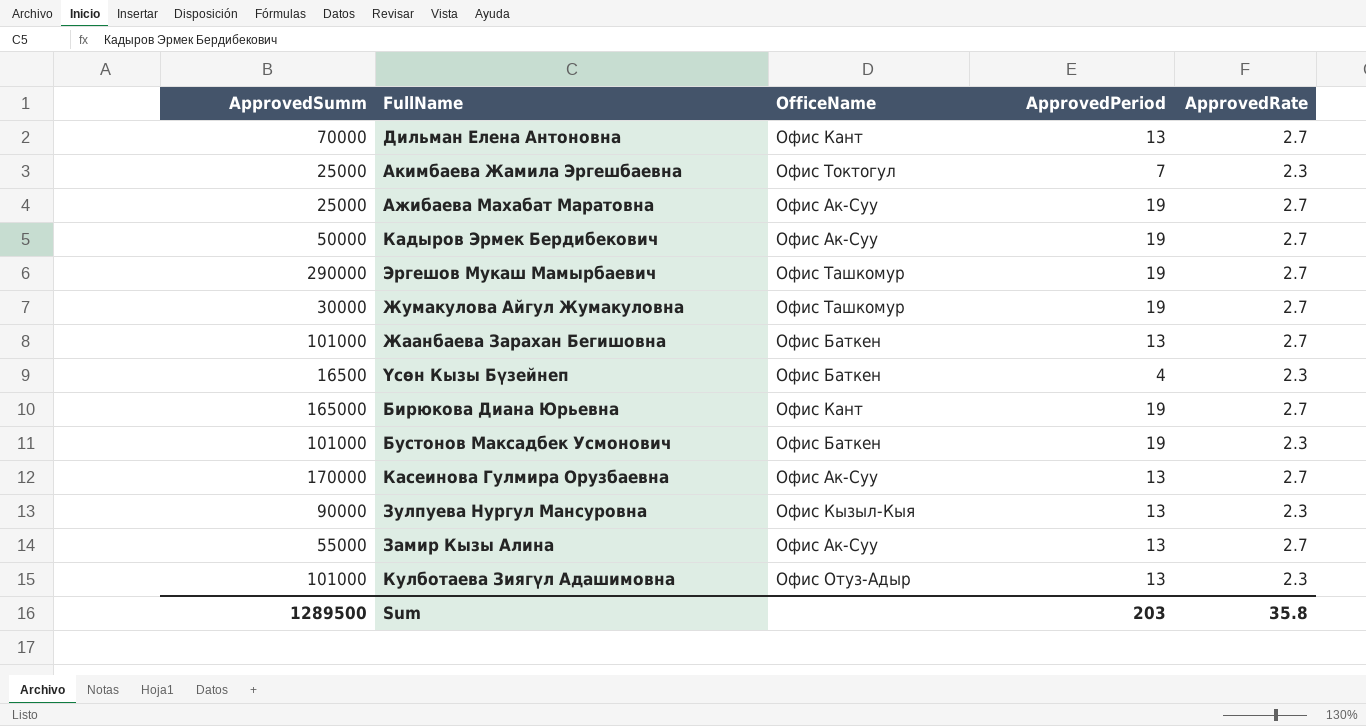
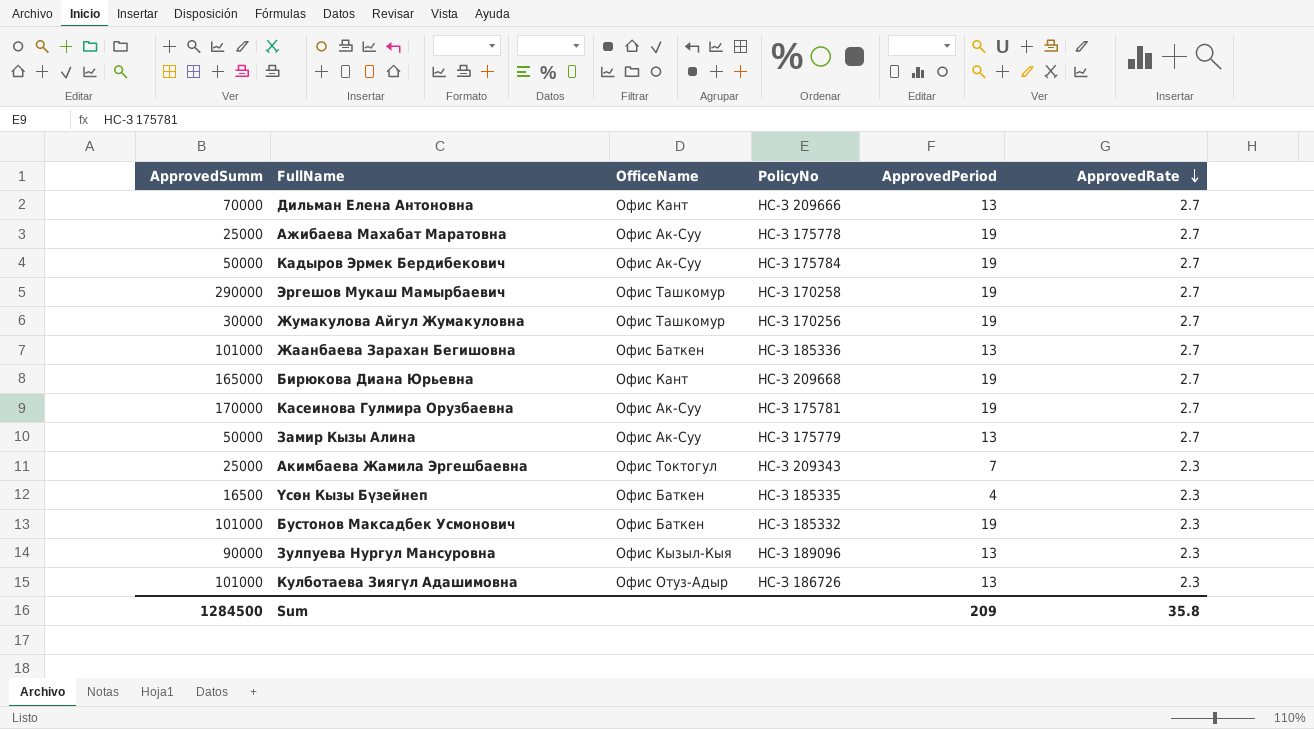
row order: none -> ApprovedRate descending
column PolicyNo | position: none -> 4
Касеинова Гулмира Орузбаевна | ApprovedPeriod: 13 -> 19
Замир Кызы Алина | ApprovedSumm: 55000 -> 50000
Sum | ApprovedSumm: 1289500 -> 1284500
Sum | ApprovedPeriod: 203 -> 209

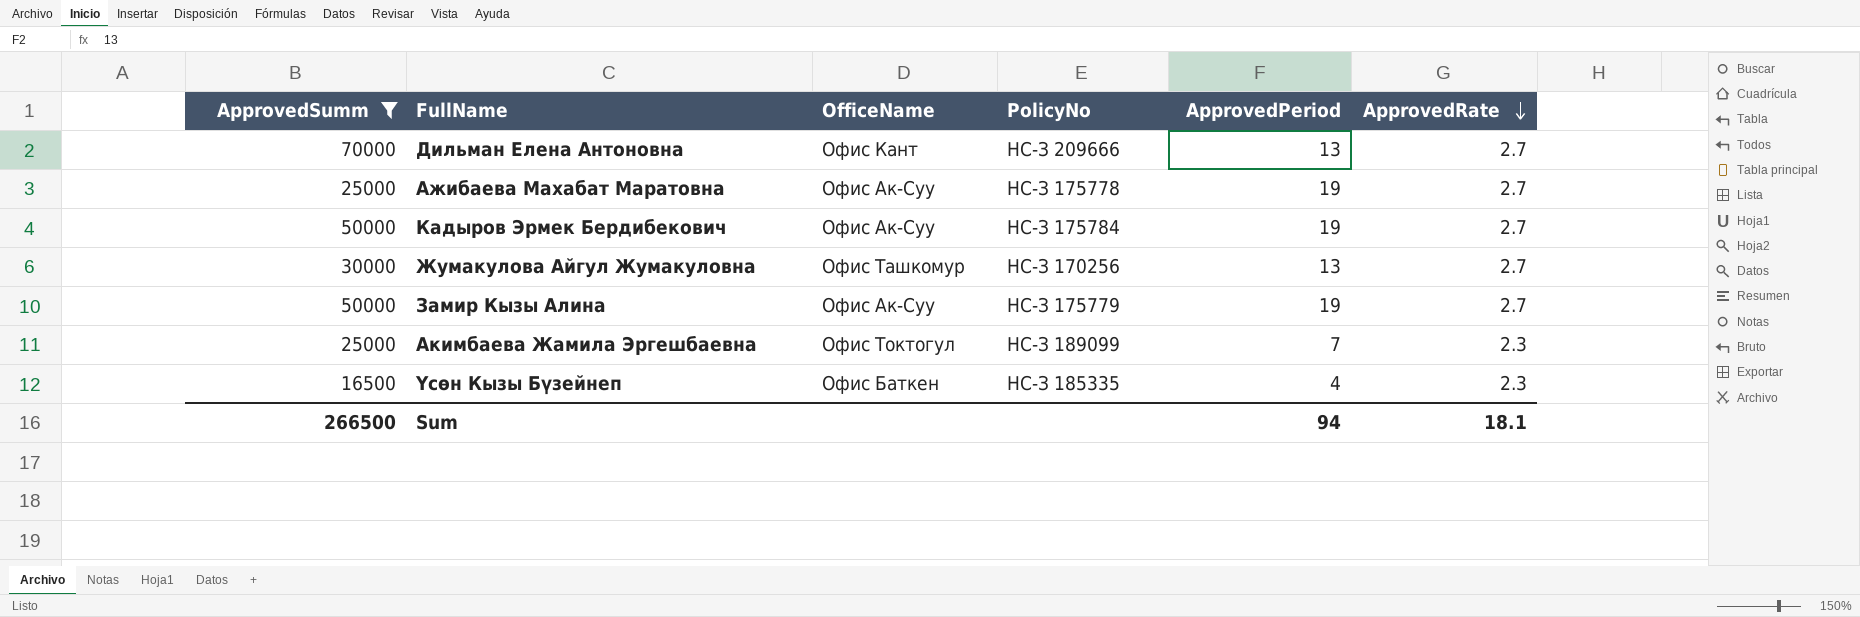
filter: none -> ApprovedSumm <= 70000
Жумакулова Айгул Жумакуловна | ApprovedPeriod: 19 -> 13
Замир Кызы Алина | ApprovedPeriod: 13 -> 19
Акимбаева Жамила Эргешбаевна | PolicyNo: НС-З 209343 -> НС-З 189099
Sum | ApprovedSumm: 1284500 -> 266500
Sum | ApprovedPeriod: 209 -> 94
Sum | ApprovedRate: 35.8 -> 18.1

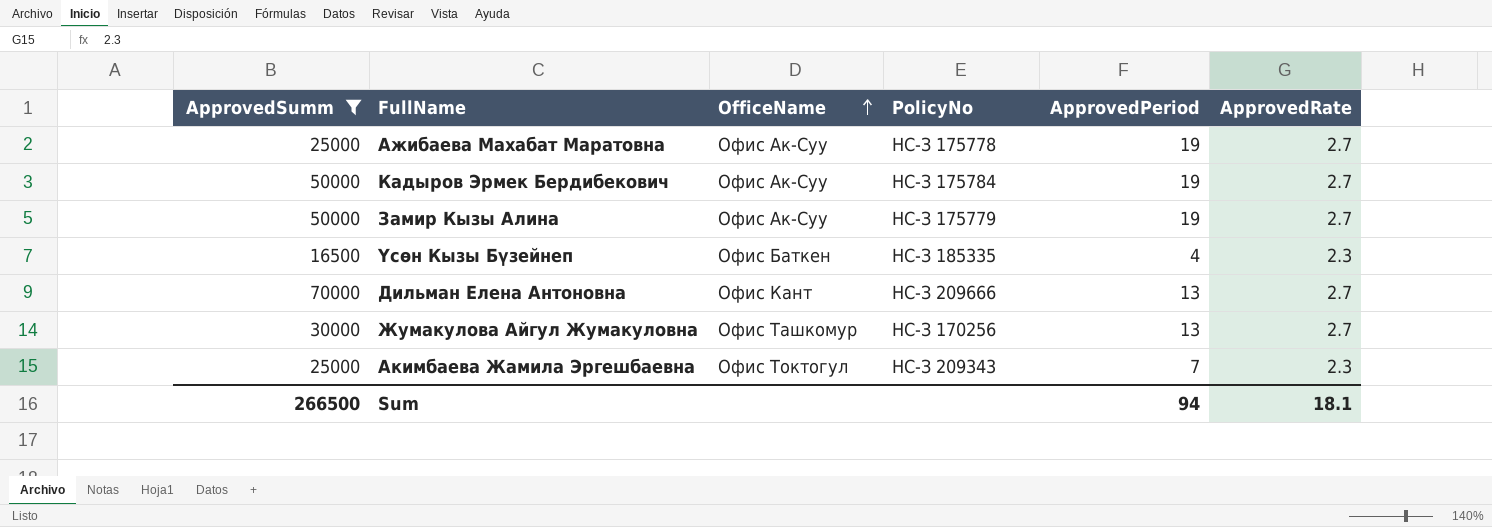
row order: ApprovedRate descending -> OfficeName ascending
Акимбаева Жамила Эргешбаевна | PolicyNo: НС-З 189099 -> НС-З 209343

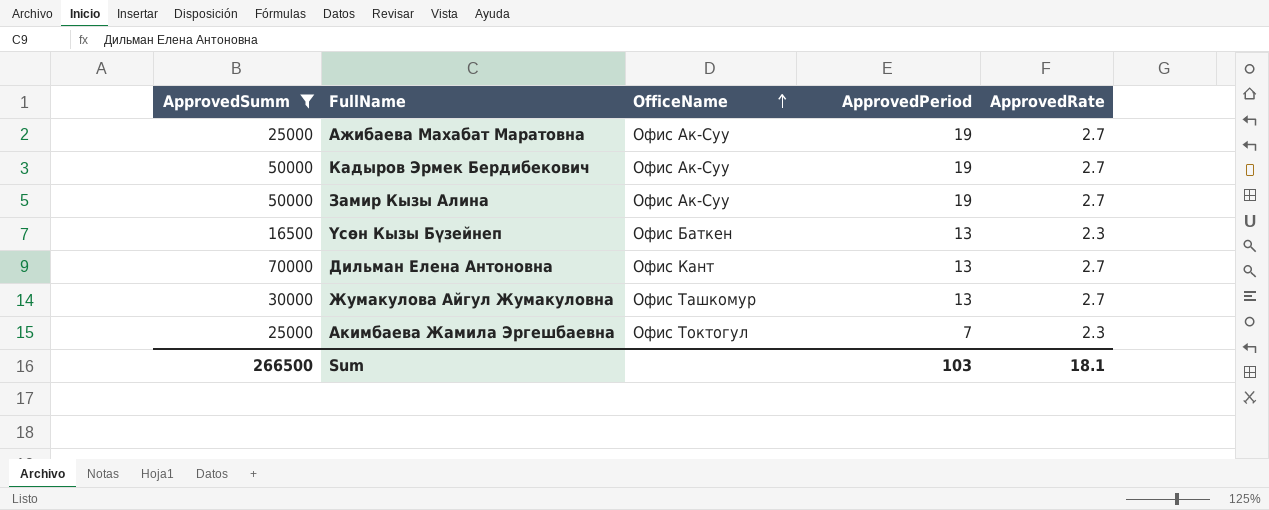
column PolicyNo | position: 4 -> none
Үсөн Кызы Бүзейнеп | ApprovedPeriod: 4 -> 13
Sum | ApprovedPeriod: 94 -> 103

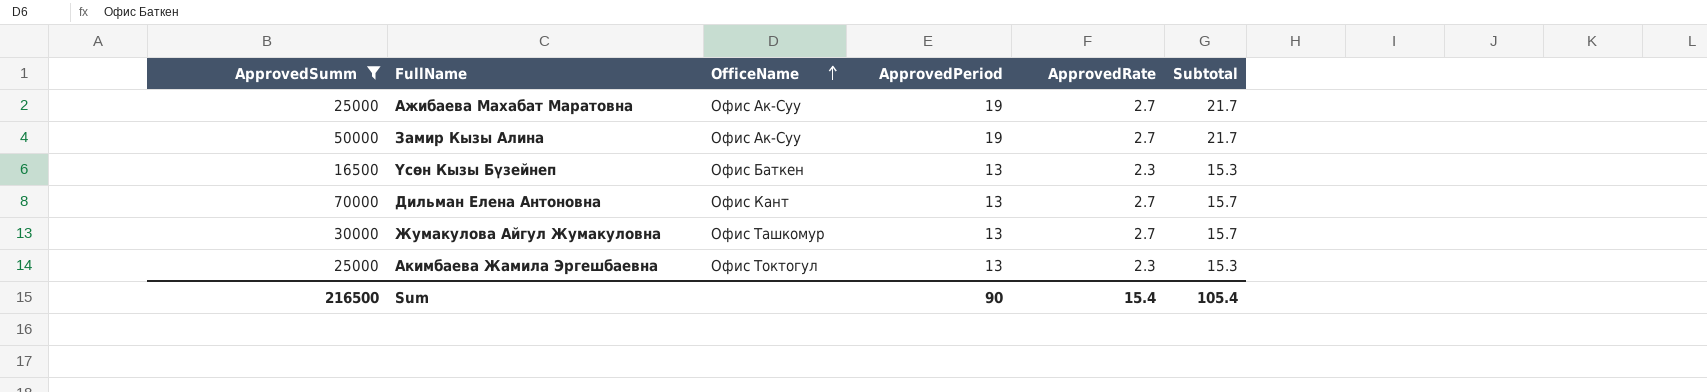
column Subtotal | formula: none -> [ApprovedPeriod] + [ApprovedRate]
row Кадыров Эрмек Бердибекович: 50000 | Офис Ак-Суу | 19 | 2.7 -> none
Акимбаева Жамила Эргешбаевна | ApprovedPeriod: 7 -> 13
Sum | ApprovedSumm: 266500 -> 216500
Sum | ApprovedPeriod: 103 -> 90
Sum | ApprovedRate: 18.1 -> 15.4

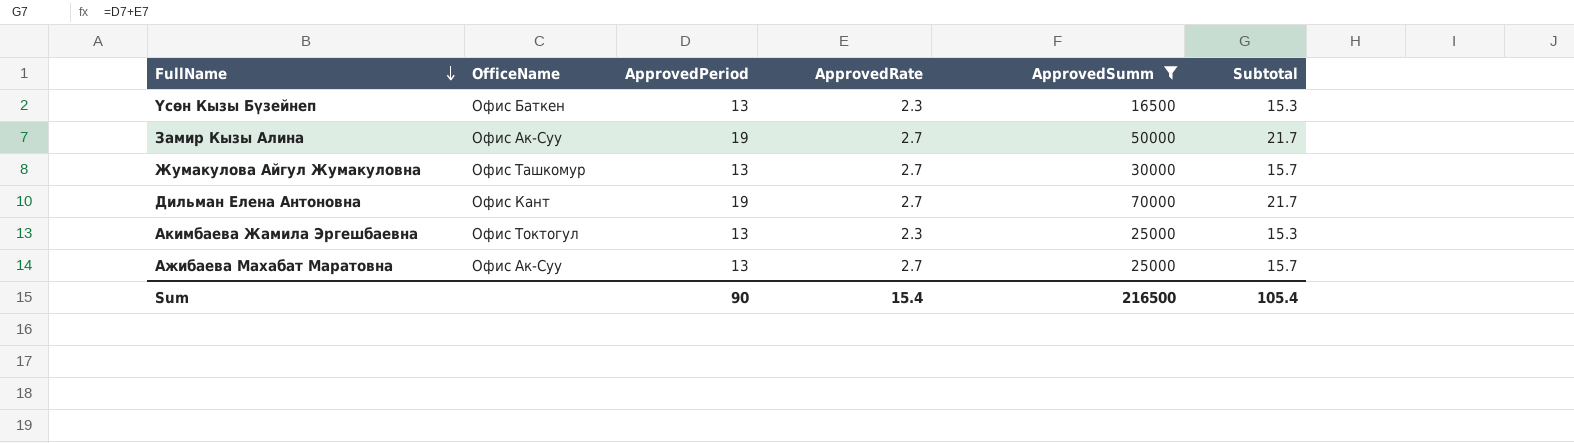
row order: OfficeName ascending -> FullName descending
column ApprovedSumm | position: 1 -> 5
Дильман Елена Антоновна | ApprovedPeriod: 13 -> 19
Дильман Елена Антоновна | Subtotal: 15.7 -> 21.7
Ажибаева Махабат Маратовна | ApprovedPeriod: 19 -> 13
Ажибаева Махабат Маратовна | Subtotal: 21.7 -> 15.7

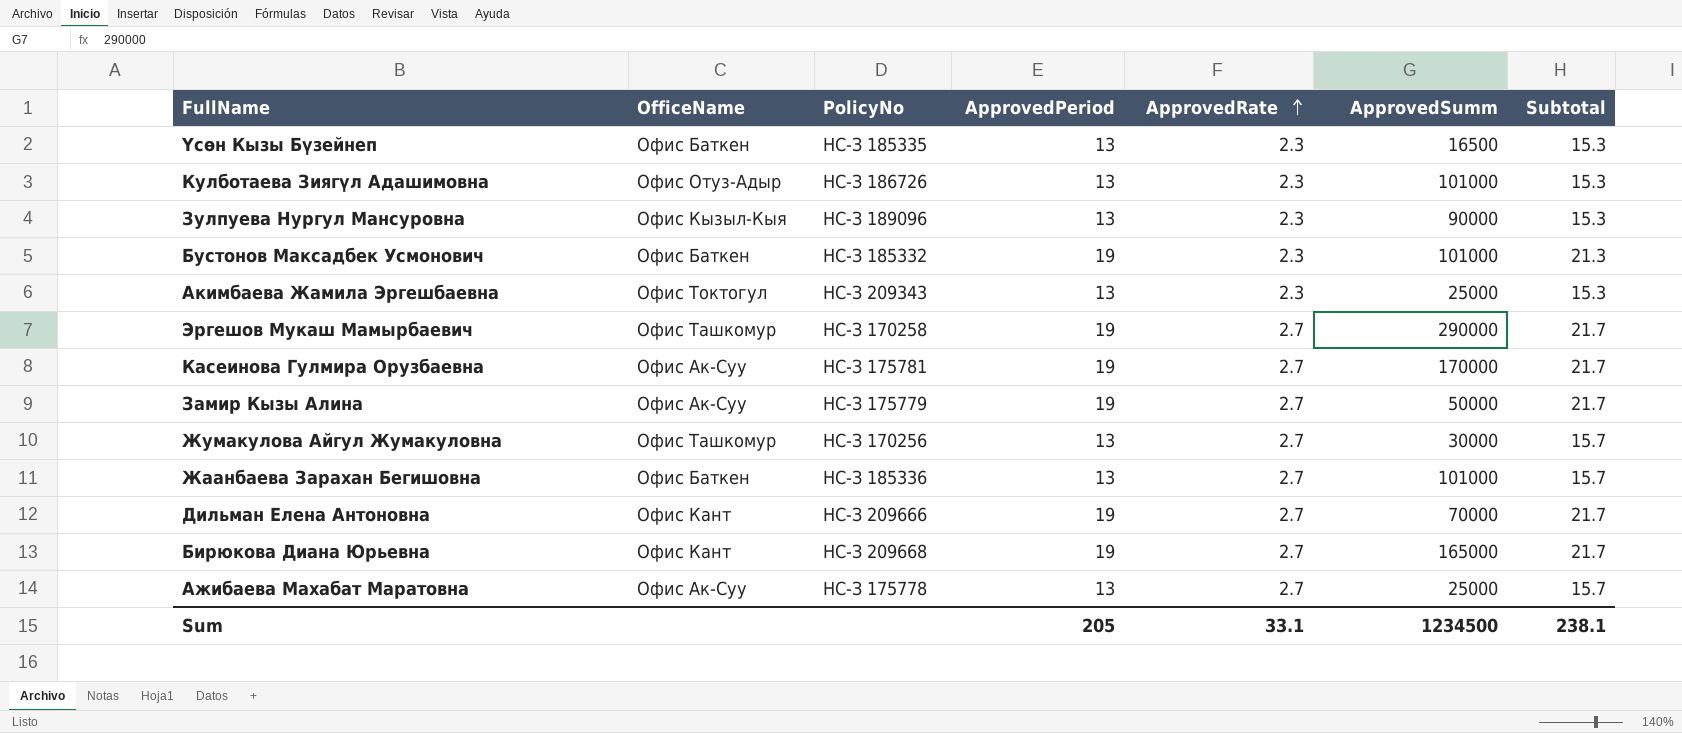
filter: ApprovedSumm <= 70000 -> none
row order: FullName descending -> ApprovedRate ascending
column PolicyNo | position: none -> 3
Sum | ApprovedPeriod: 90 -> 205
Sum | ApprovedRate: 15.4 -> 33.1
Sum | ApprovedSumm: 216500 -> 1234500
Sum | Subtotal: 105.4 -> 238.1

